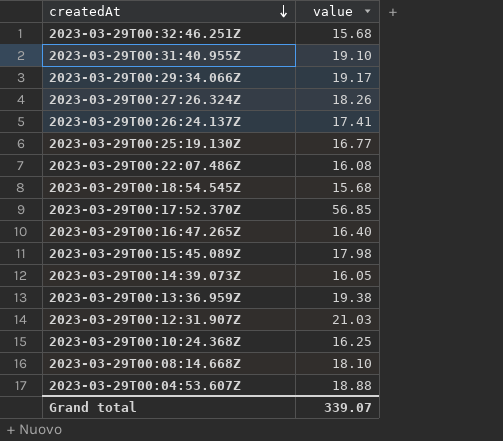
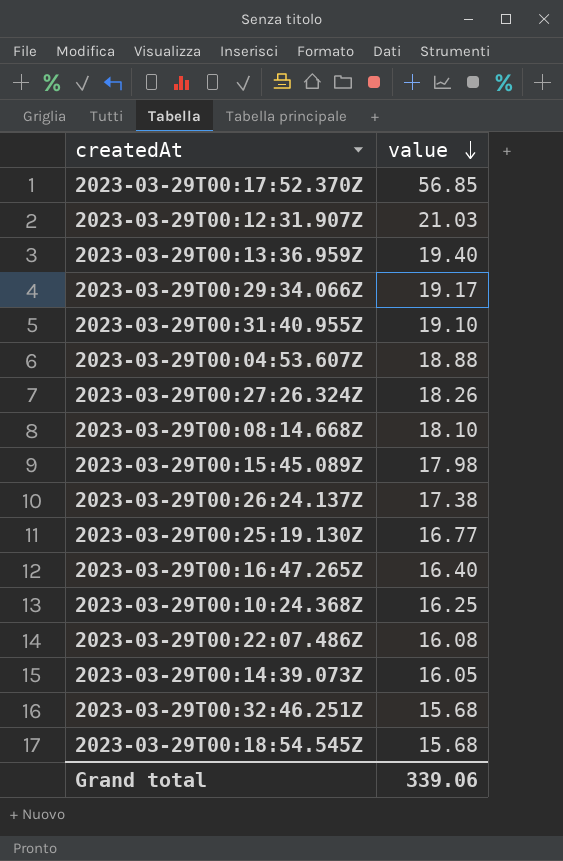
row order: createdAt descending -> value descending
2023-03-29T00:13:36.959Z | value: 19.38 -> 19.40
2023-03-29T00:26:24.137Z | value: 17.41 -> 17.38
Grand total | value: 339.07 -> 339.06

